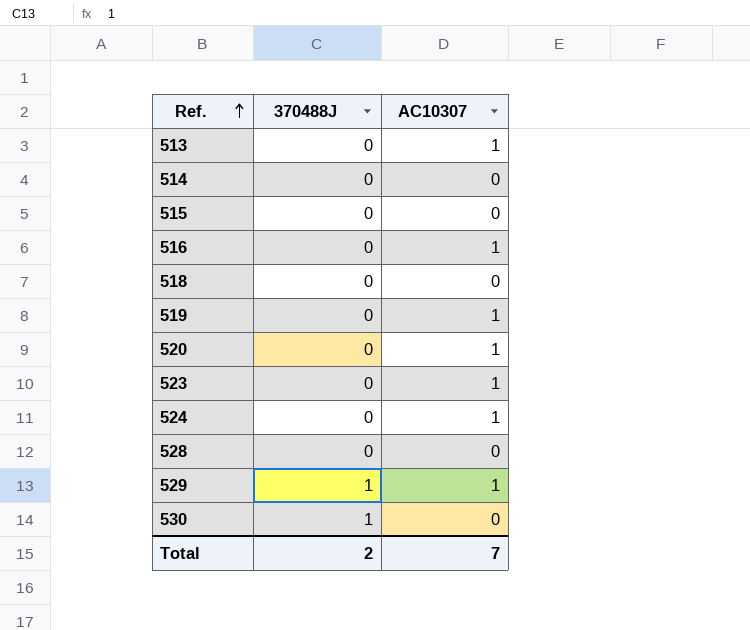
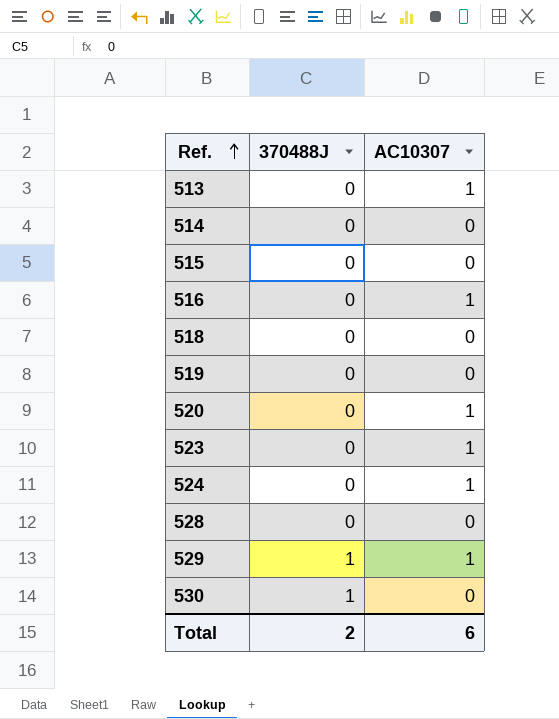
519 | AC10307: 1 -> 0
Total | AC10307: 7 -> 6

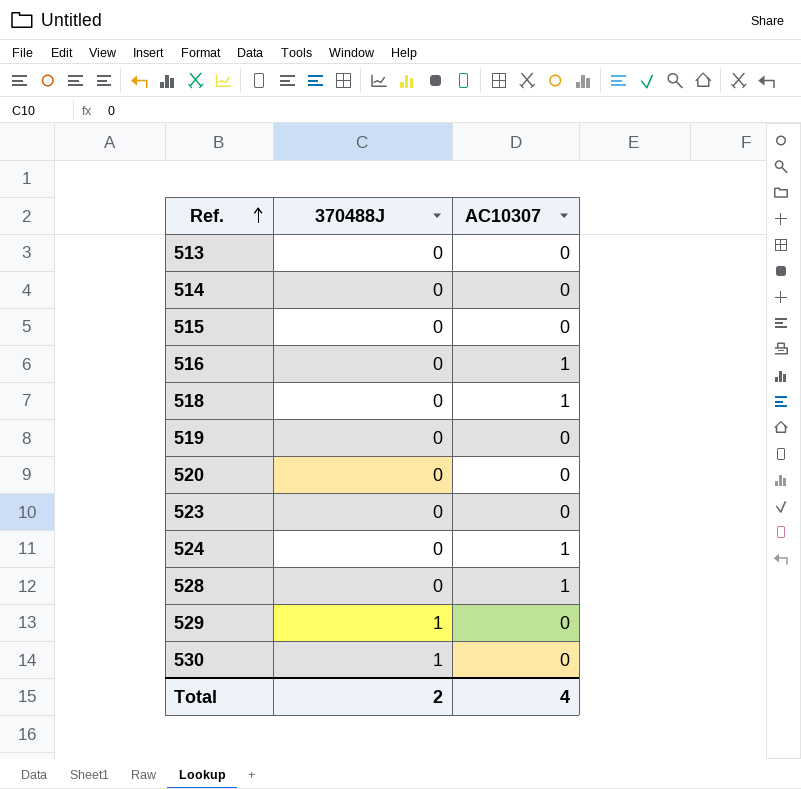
513 | AC10307: 1 -> 0
518 | AC10307: 0 -> 1
520 | AC10307: 1 -> 0
523 | AC10307: 1 -> 0
528 | AC10307: 0 -> 1
529 | AC10307: 1 -> 0
Total | AC10307: 6 -> 4

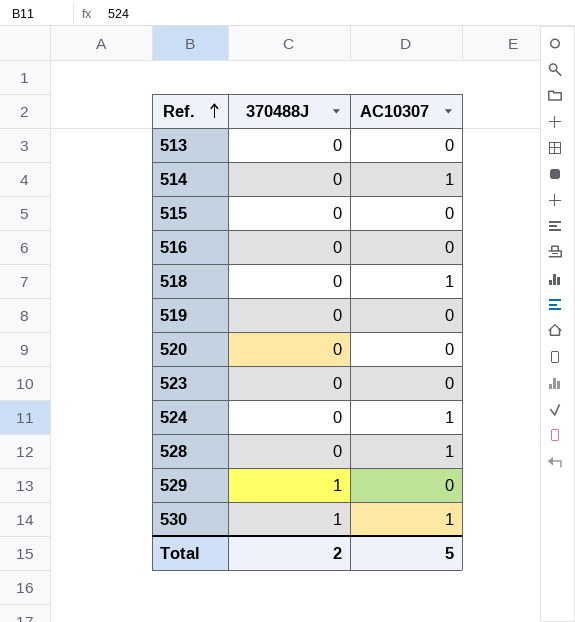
514 | AC10307: 0 -> 1
516 | AC10307: 1 -> 0
530 | AC10307: 0 -> 1
Total | AC10307: 4 -> 5

